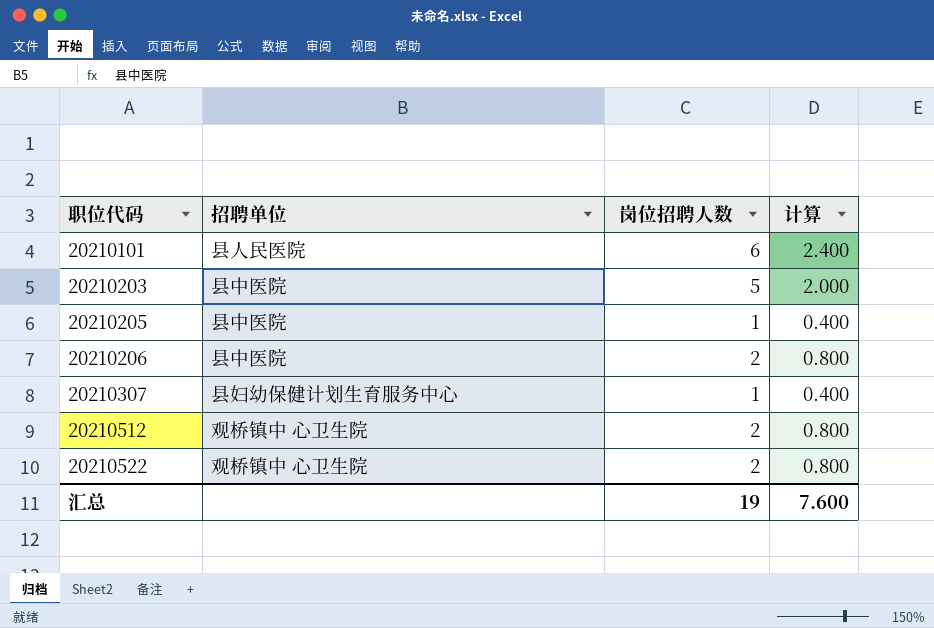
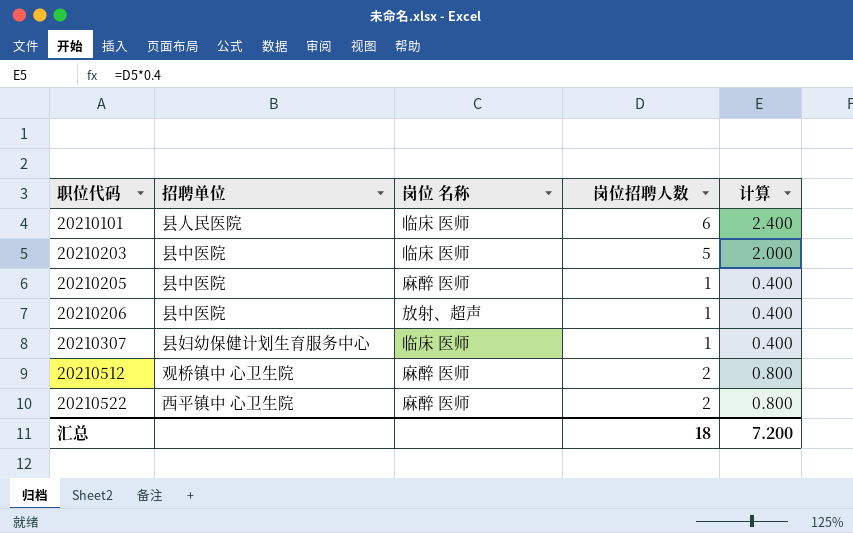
column 岗位 名称 | position: none -> 3
20210206 | 岗位招聘人数: 2 -> 1
20210206 | 计算: 0.800 -> 0.400
20210522 | 招聘单位: 观桥镇中 心卫生院 -> 西平镇中 心卫生院
汇总 | 岗位招聘人数: 19 -> 18
汇总 | 计算: 7.600 -> 7.200

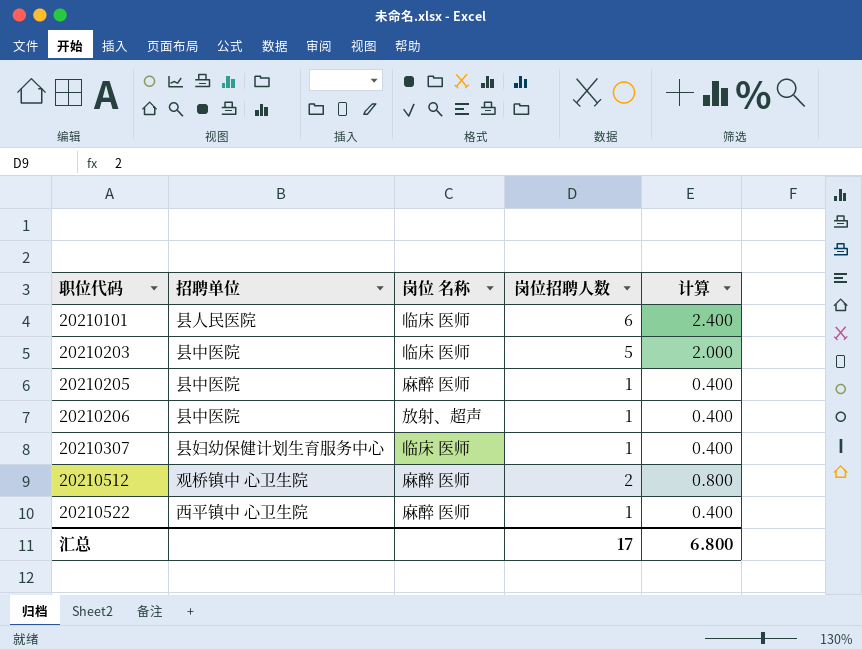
20210522 | 岗位招聘人数: 2 -> 1
20210522 | 计算: 0.800 -> 0.400
汇总 | 岗位招聘人数: 18 -> 17
汇总 | 计算: 7.200 -> 6.800

